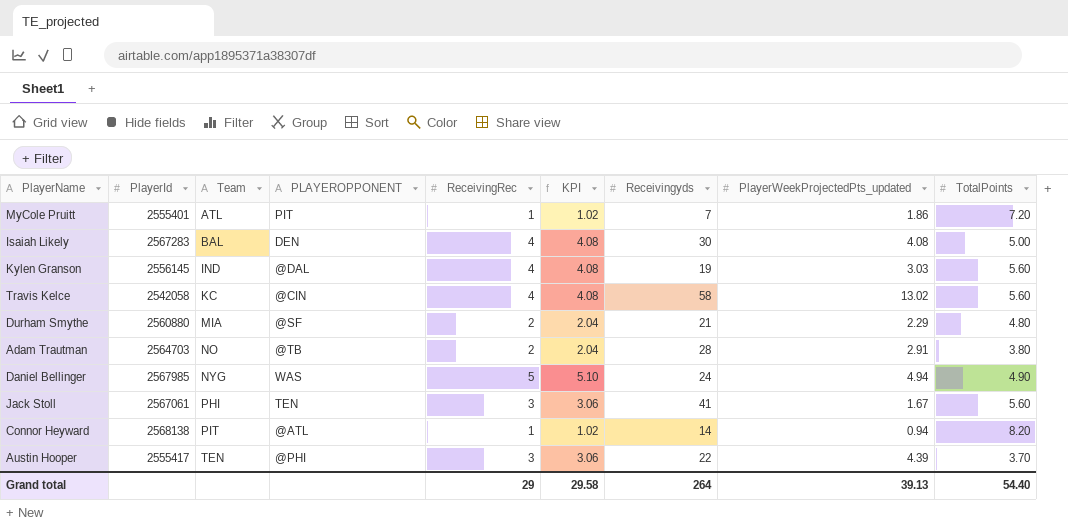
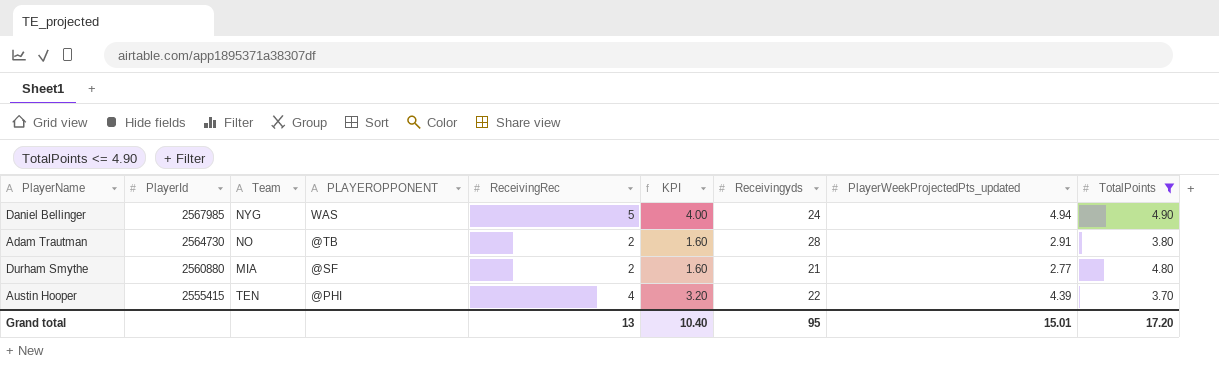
filter: none -> TotalPoints <= 4.90
row order: Team ascending -> PlayerId descending
column KPI | formula: [ReceivingRec] * 1.02 -> [ReceivingRec] * 0.8
Adam Trautman | PlayerId: 2564703 -> 2564730
Durham Smythe | PlayerWeekProjectedPts_updated: 2.29 -> 2.77
Austin Hooper | PlayerId: 2555417 -> 2555415
Austin Hooper | ReceivingRec: 3 -> 4
Grand total | ReceivingRec: 29 -> 13
Grand total | KPI: 29.58 -> 10.40
Grand total | Receivingyds: 264 -> 95
Grand total | PlayerWeekProjectedPts_updated: 39.13 -> 15.01
Grand total | TotalPoints: 54.40 -> 17.20

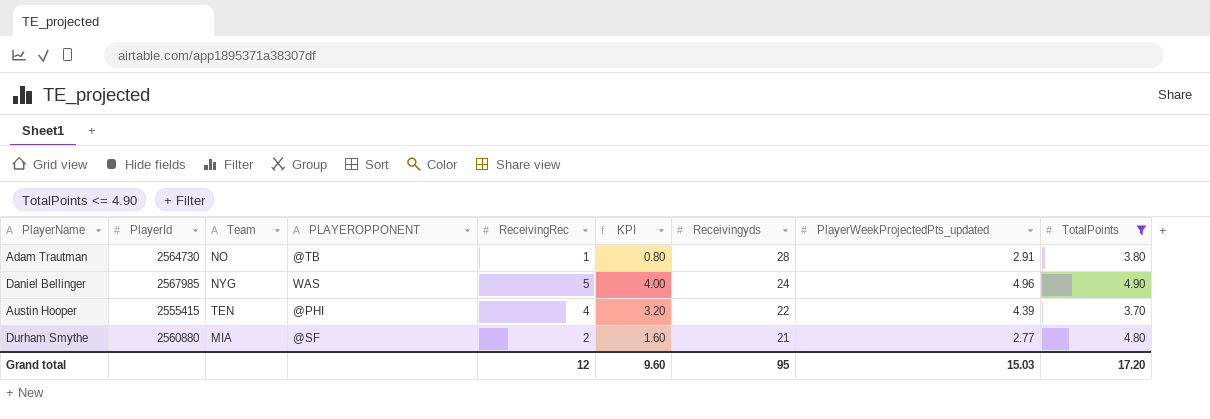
row order: PlayerId descending -> Receivingyds descending
Adam Trautman | ReceivingRec: 2 -> 1
Adam Trautman | KPI: 1.60 -> 0.80
Daniel Bellinger | PlayerWeekProjectedPts_updated: 4.94 -> 4.96
Grand total | ReceivingRec: 13 -> 12
Grand total | KPI: 10.40 -> 9.60
Grand total | PlayerWeekProjectedPts_updated: 15.01 -> 15.03

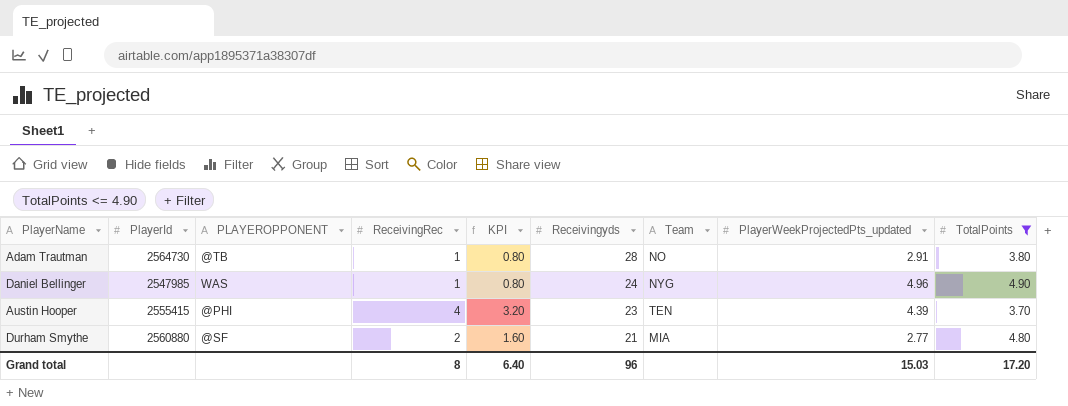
column Team | position: 3 -> 7
Daniel Bellinger | PlayerId: 2567985 -> 2547985
Daniel Bellinger | ReceivingRec: 5 -> 1
Daniel Bellinger | KPI: 4.00 -> 0.80
Austin Hooper | Receivingyds: 22 -> 23
Grand total | ReceivingRec: 12 -> 8
Grand total | KPI: 9.60 -> 6.40
Grand total | Receivingyds: 95 -> 96

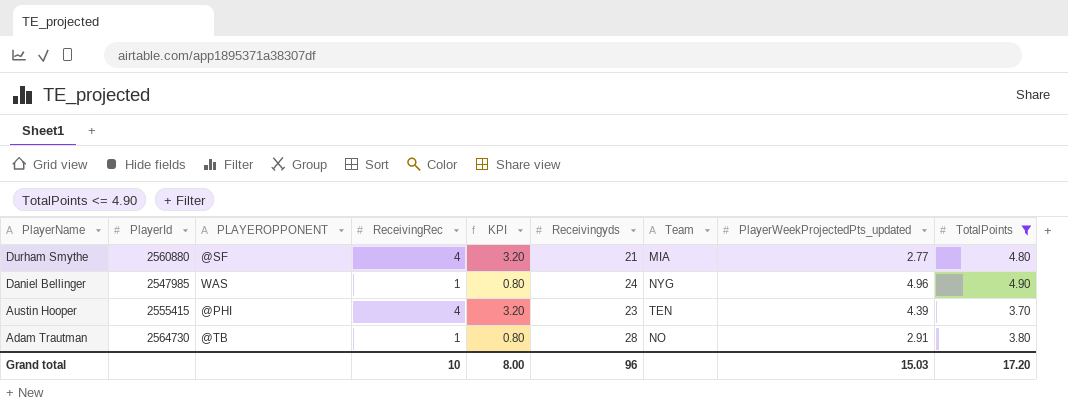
row order: Receivingyds descending -> PlayerName descending
Durham Smythe | ReceivingRec: 2 -> 4
Durham Smythe | KPI: 1.60 -> 3.20
Grand total | ReceivingRec: 8 -> 10
Grand total | KPI: 6.40 -> 8.00

